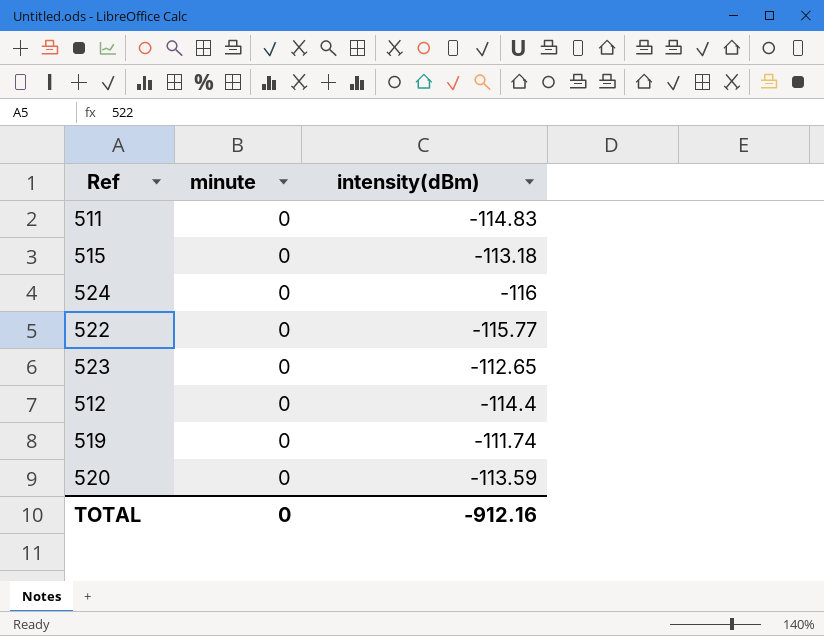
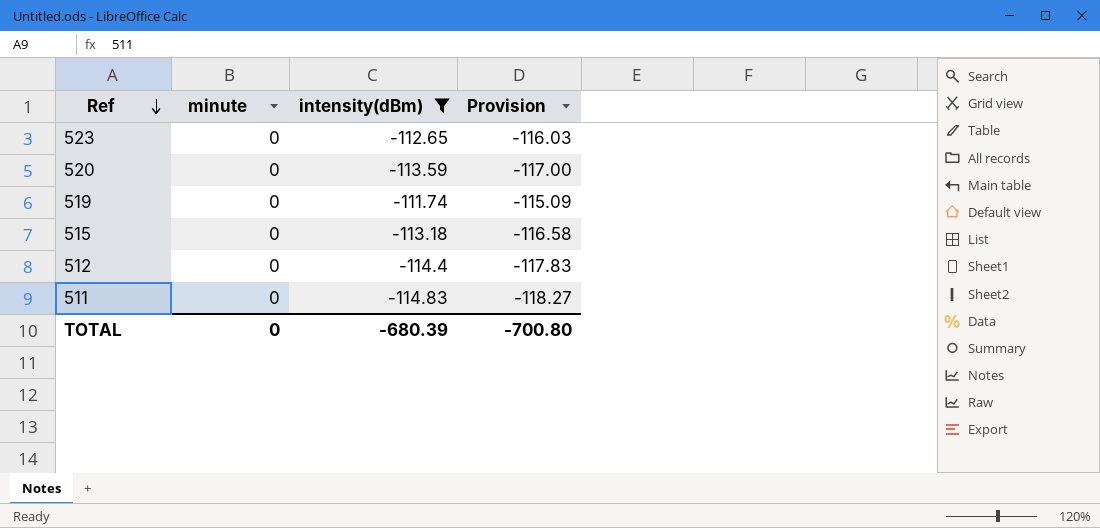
filter: none -> intensity(dBm) >= -114.83
row order: none -> Ref descending
column Provision | formula: none -> [intensity(dBm)] * 1.03
TOTAL | intensity(dBm): -912.16 -> -680.39

